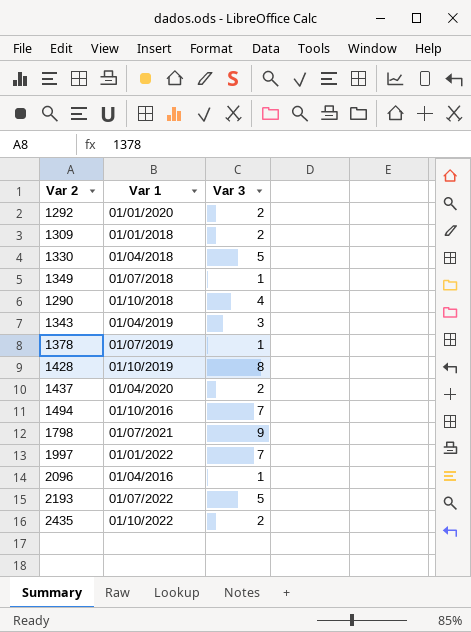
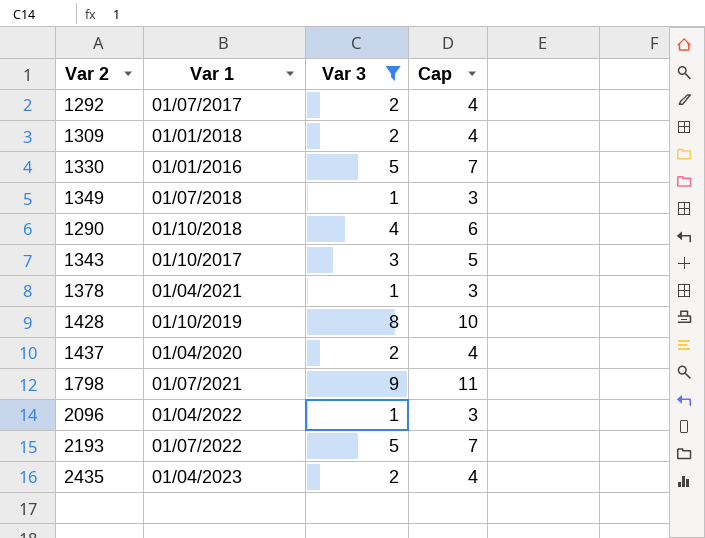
filter: none -> Var 3 != 7
column Cap | formula: none -> [Var 3] + 2
1292 | Var 1: 01/01/2020 -> 01/07/2017
1330 | Var 1: 01/04/2018 -> 01/01/2016
1343 | Var 1: 01/04/2019 -> 01/10/2017
1378 | Var 1: 01/07/2019 -> 01/04/2021
2096 | Var 1: 01/04/2016 -> 01/04/2022
2435 | Var 1: 01/10/2022 -> 01/04/2023

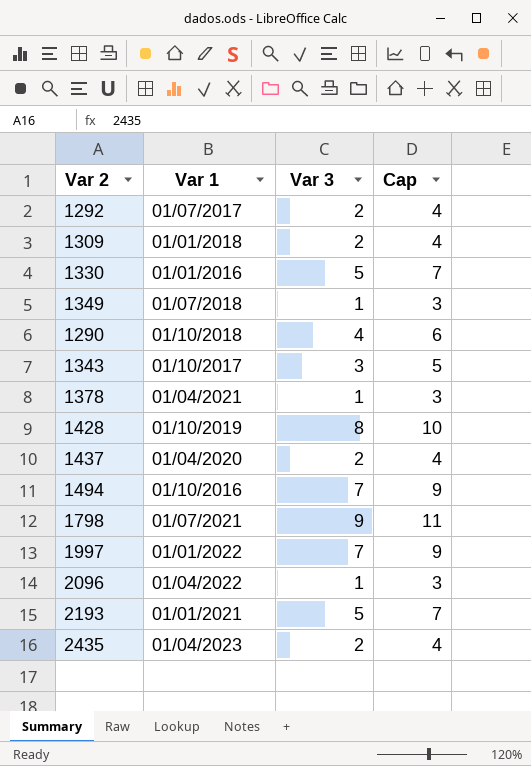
filter: Var 3 != 7 -> none
2193 | Var 1: 01/07/2022 -> 01/01/2021

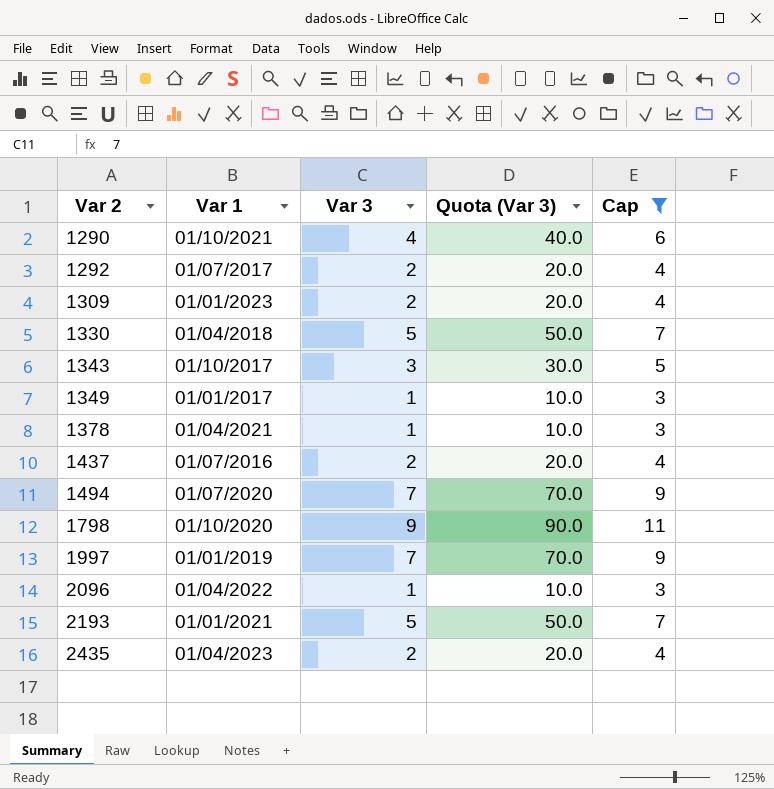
filter: none -> Cap != 10
row order: none -> Var 2 ascending
column Quota (Var 3) | formula: none -> [Var 3] * 10
1290 | Var 1: 01/10/2018 -> 01/10/2021
1309 | Var 1: 01/01/2018 -> 01/01/2023
1330 | Var 1: 01/01/2016 -> 01/04/2018
1349 | Var 1: 01/07/2018 -> 01/01/2017
1437 | Var 1: 01/04/2020 -> 01/07/2016
1494 | Var 1: 01/10/2016 -> 01/07/2020
1798 | Var 1: 01/07/2021 -> 01/10/2020
1997 | Var 1: 01/01/2022 -> 01/01/2019

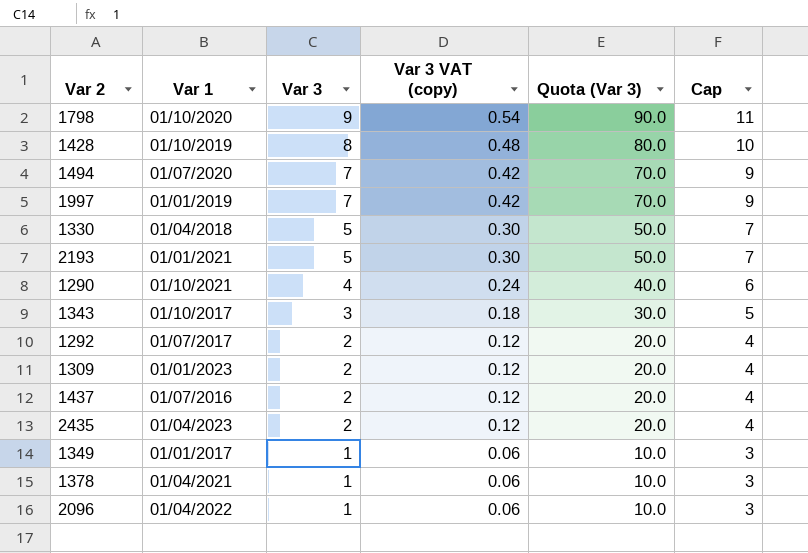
filter: Cap != 10 -> none
row order: Var 2 ascending -> Var 3 descending
column Var 3 VAT (copy) | formula: none -> [Var 3] * 0.06

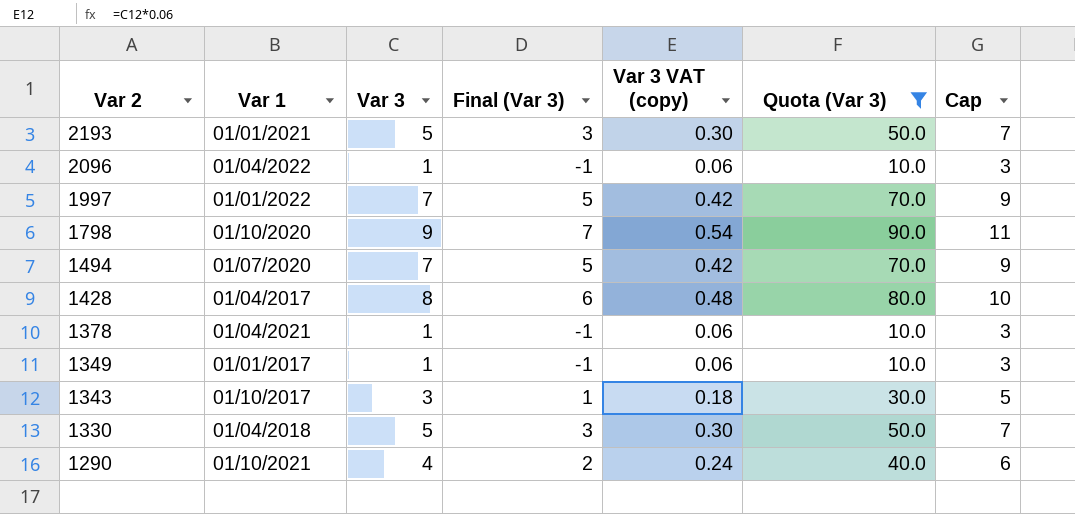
filter: none -> Quota (Var 3) != 20.0
row order: Var 3 descending -> Var 2 descending
column Final (Var 3) | formula: none -> [Var 3] - 2
1997 | Var 1: 01/01/2019 -> 01/01/2022
1428 | Var 1: 01/10/2019 -> 01/04/2017

